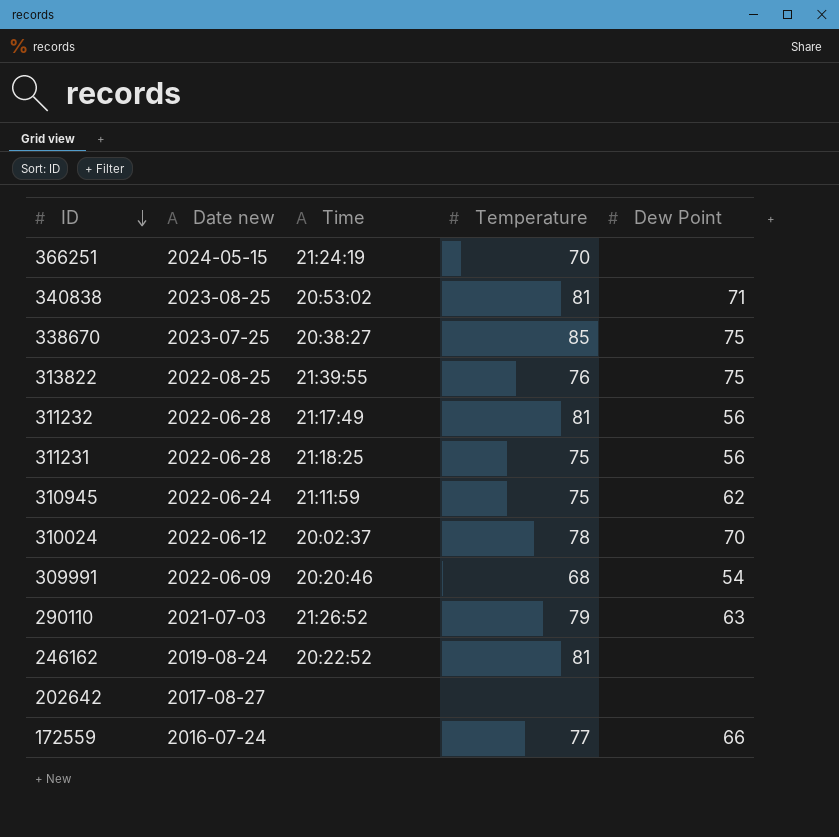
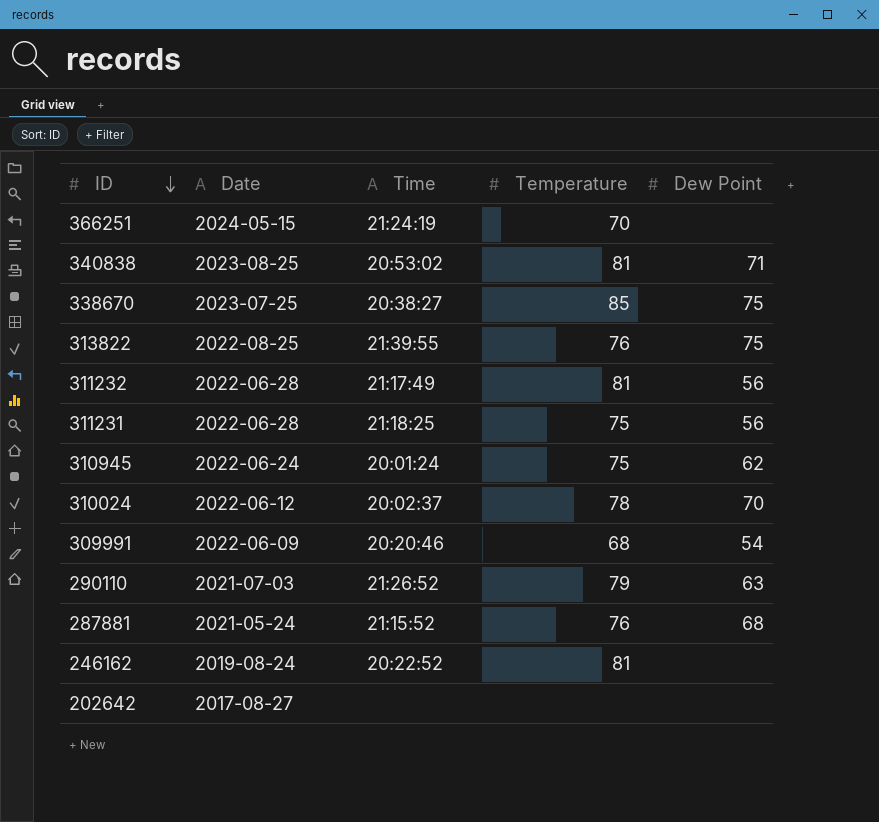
column name: Date new -> Date
row 172559: 2016-07-24 | none | 77 | 66 -> none
310945 | Time: 21:11:59 -> 20:01:24
row 287881: none -> 2021-05-24 | 21:15:52 | 76 | 68

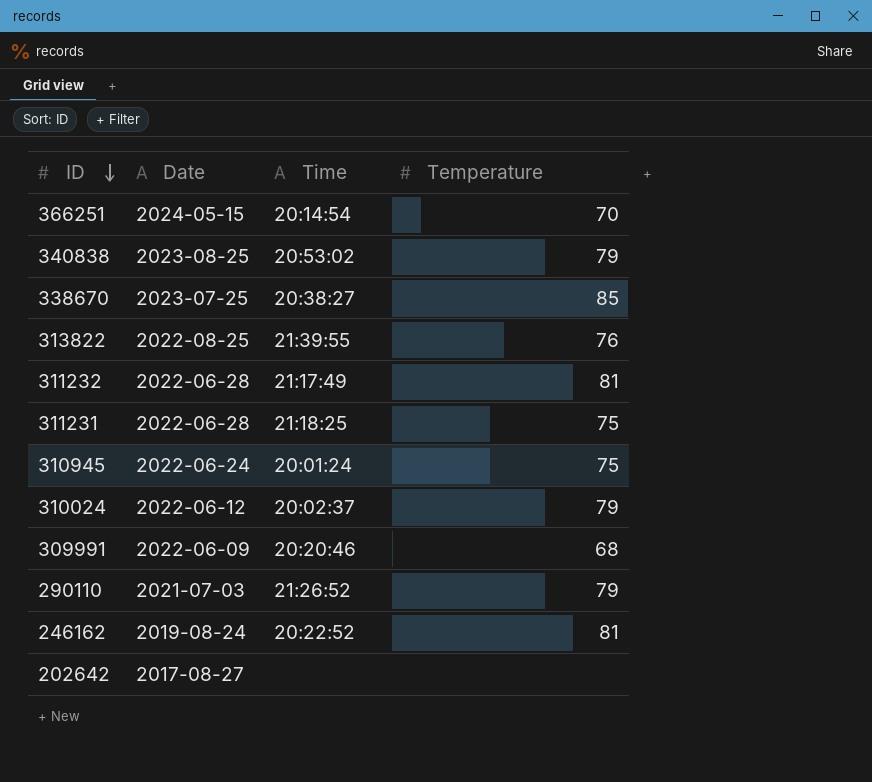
column Dew Point | position: 5 -> none
row 287881: 2021-05-24 | 21:15:52 | 76 | 68 -> none
366251 | Time: 21:24:19 -> 20:14:54
340838 | Temperature: 81 -> 79
310024 | Temperature: 78 -> 79

